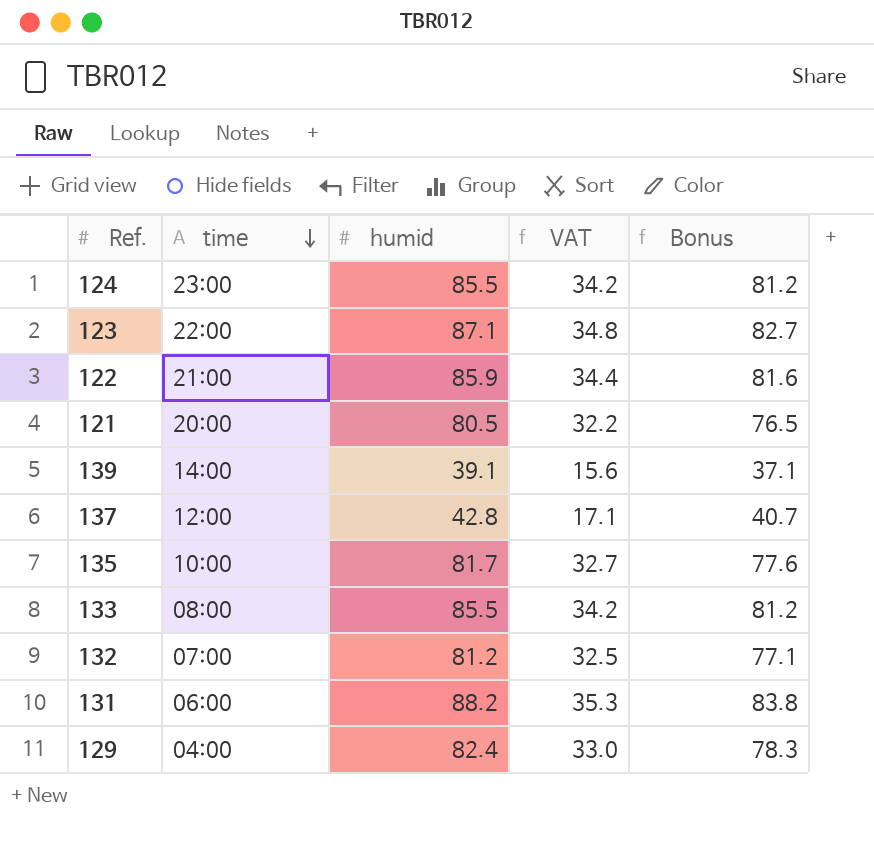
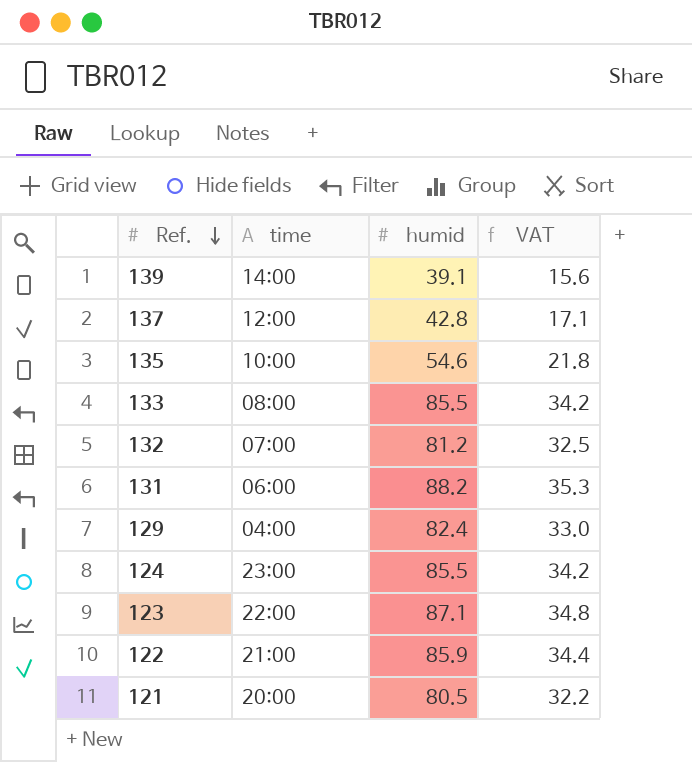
row order: time descending -> Ref. descending
column Bonus | formula: [humid] * 0.95 -> none
135 | humid: 81.7 -> 54.6
135 | VAT: 32.7 -> 21.8

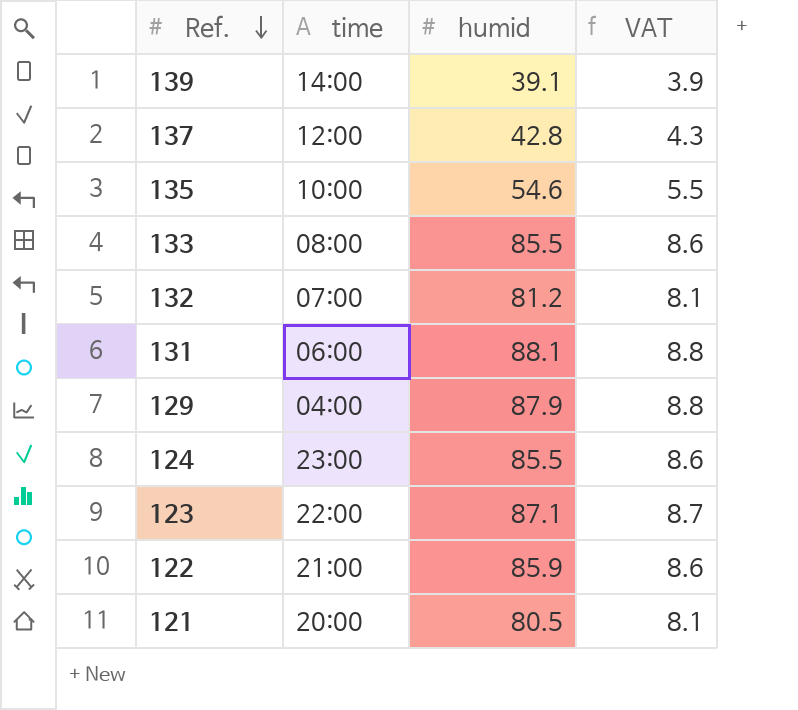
column VAT | formula: [humid] * 0.4 -> [humid] * 0.1
131 | humid: 88.2 -> 88.1
129 | humid: 82.4 -> 87.9

